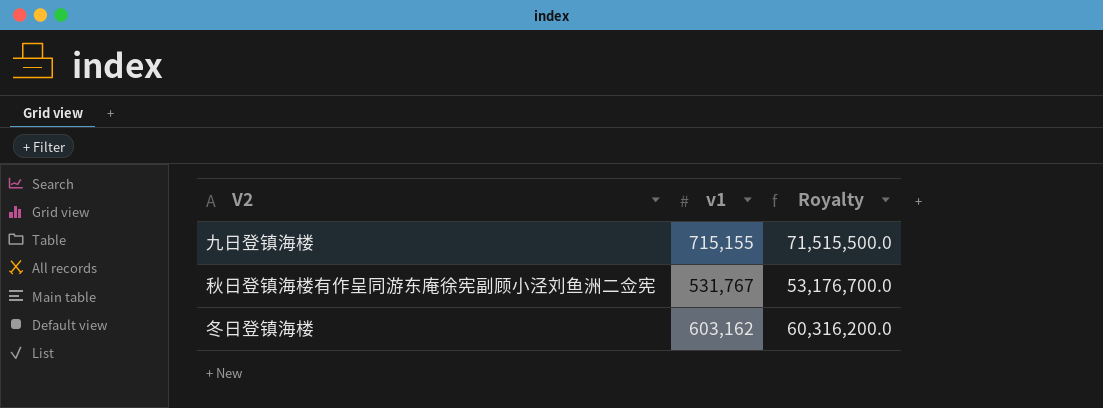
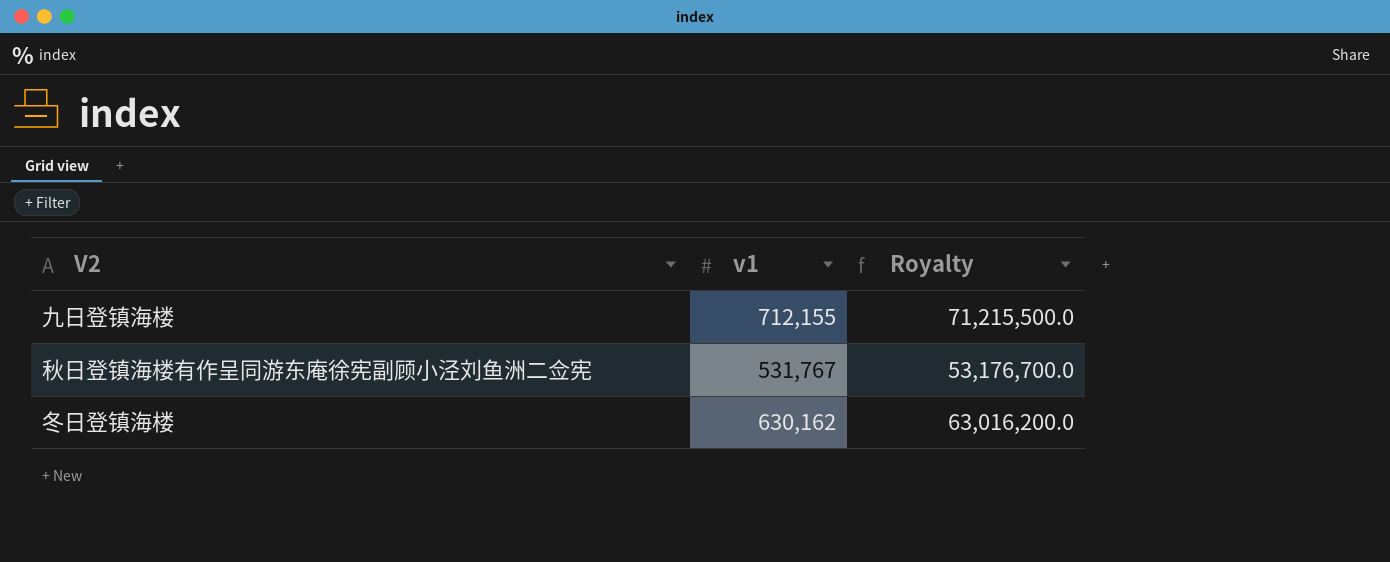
九日登镇海楼 | v1: 715,155 -> 712,155
九日登镇海楼 | Royalty: 71,515,500.0 -> 71,215,500.0
冬日登镇海楼 | v1: 603,162 -> 630,162
冬日登镇海楼 | Royalty: 60,316,200.0 -> 63,016,200.0

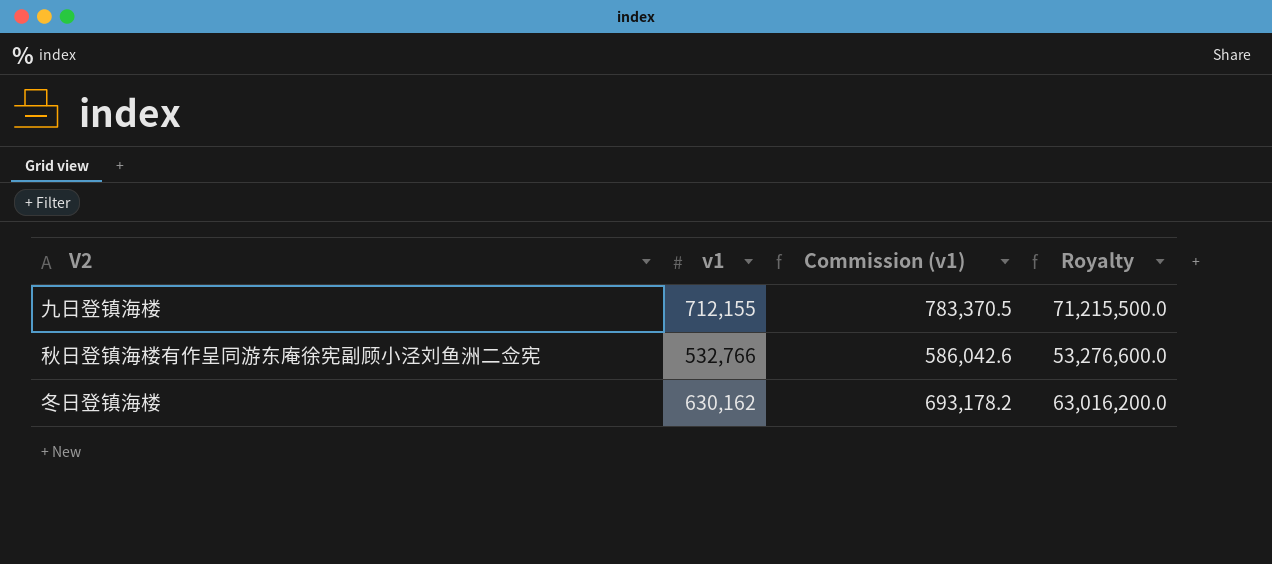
column Commission (v1) | formula: none -> [v1] * 1.1
秋日登镇海楼有作呈同游东庵徐宪副顾小泾刘鱼洲二佥宪 | v1: 531,767 -> 532,766
秋日登镇海楼有作呈同游东庵徐宪副顾小泾刘鱼洲二佥宪 | Royalty: 53,176,700.0 -> 53,276,600.0

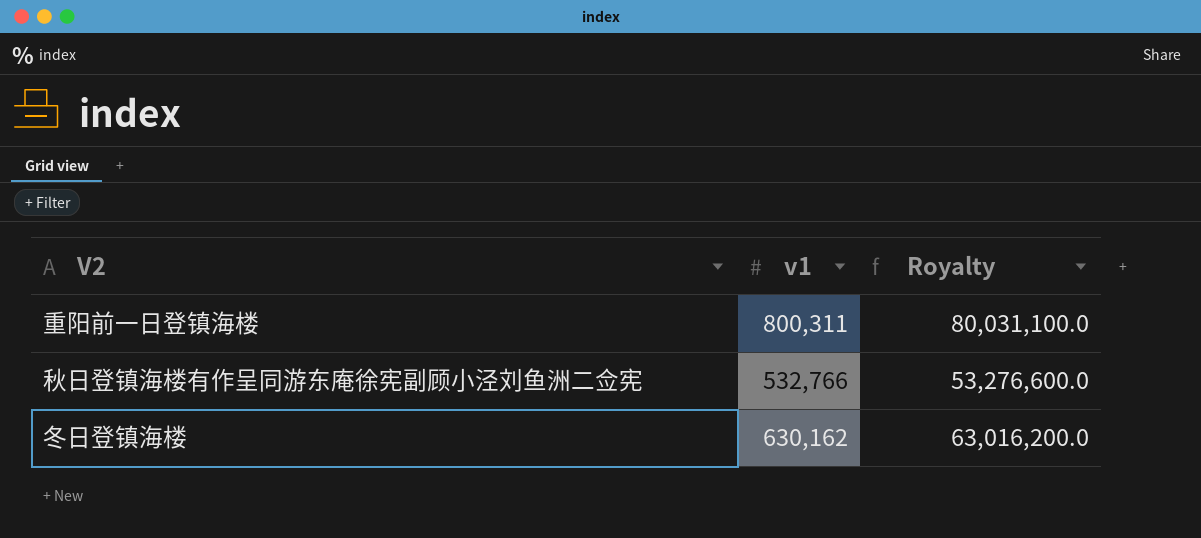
column Commission (v1) | formula: [v1] * 1.1 -> none
row 九日登镇海楼: 712,155 | 783,370.5 | 71,215,500.0 -> none
row 重阳前一日登镇海楼: none -> 800,311 | 80,031,100.0

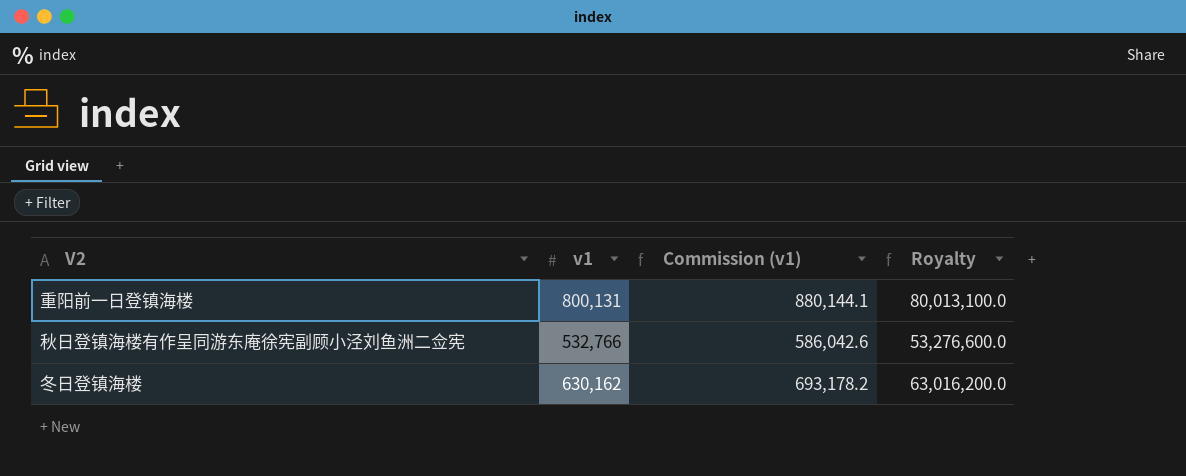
column Commission (v1) | formula: none -> [v1] * 1.1
重阳前一日登镇海楼 | v1: 800,311 -> 800,131
重阳前一日登镇海楼 | Royalty: 80,031,100.0 -> 80,013,100.0

